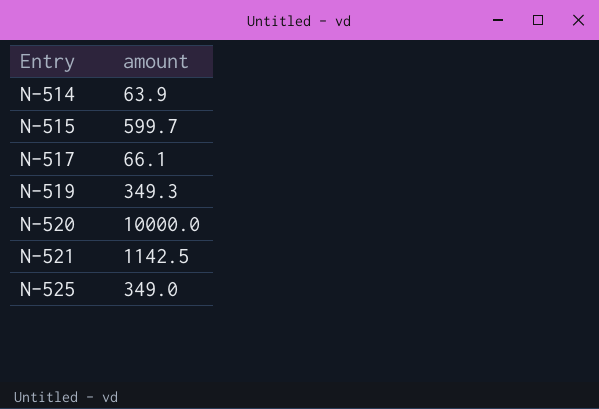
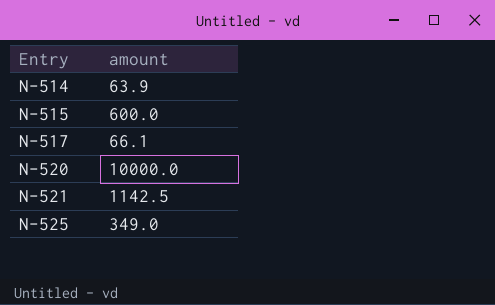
row N-519: 349.3 -> none
N-515 | amount: 599.7 -> 600.0

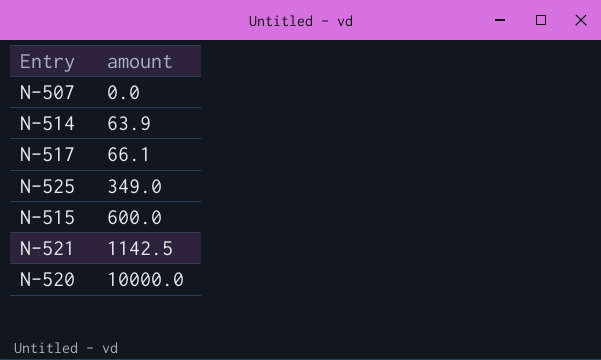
row order: Entry ascending -> amount ascending
row N-507: none -> 0.0

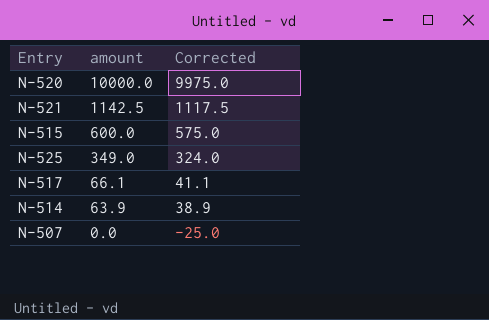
row order: amount ascending -> amount descending
column Corrected | formula: none -> [amount] - 25

